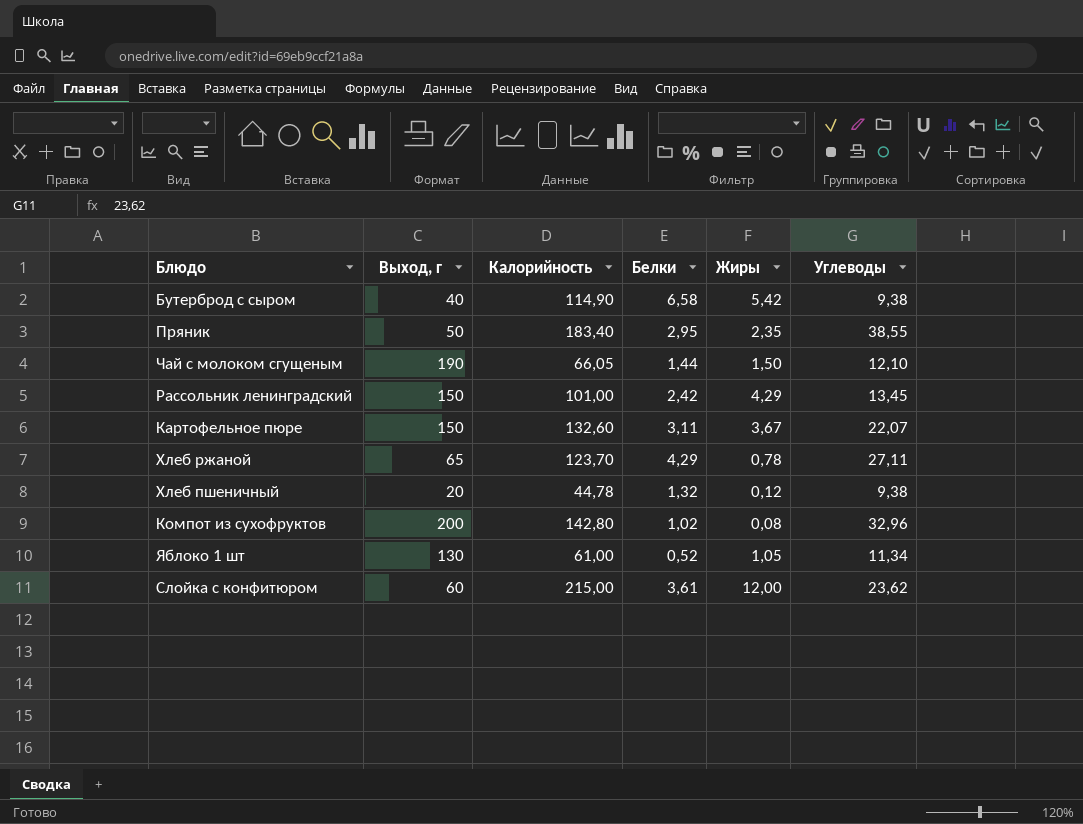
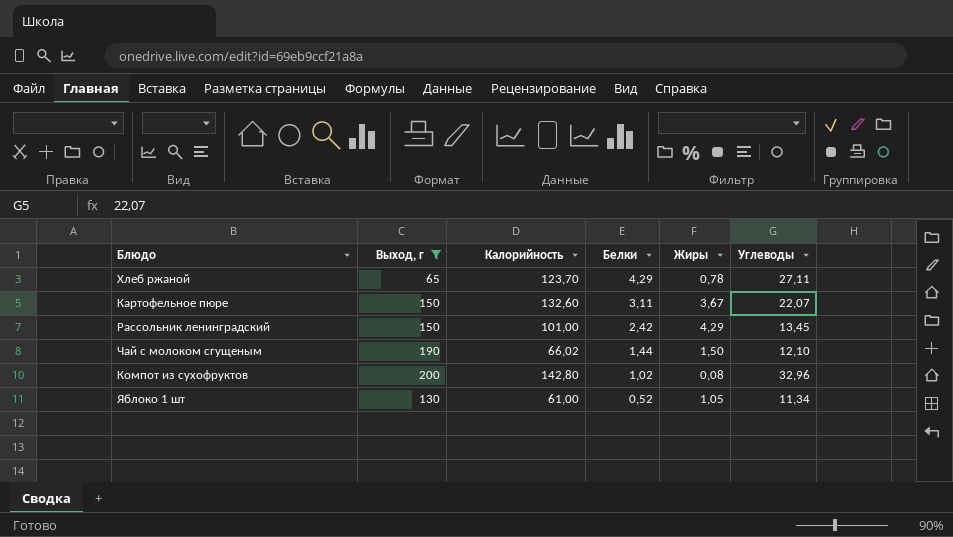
filter: none -> Выход, г >= 65
row order: none -> Белки descending
Чай с молоком сгущеным | Калорийность: 66,05 -> 66,02

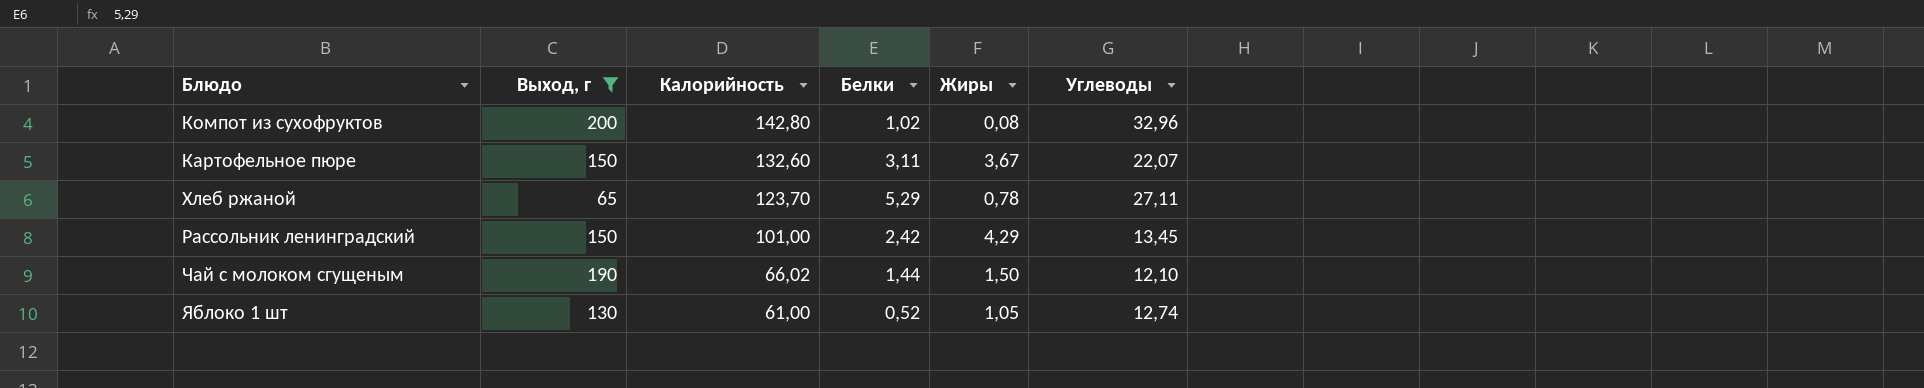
row order: Белки descending -> Калорийность descending
Хлеб ржаной | Белки: 4,29 -> 5,29
Яблоко 1 шт | Углеводы: 11,34 -> 12,74

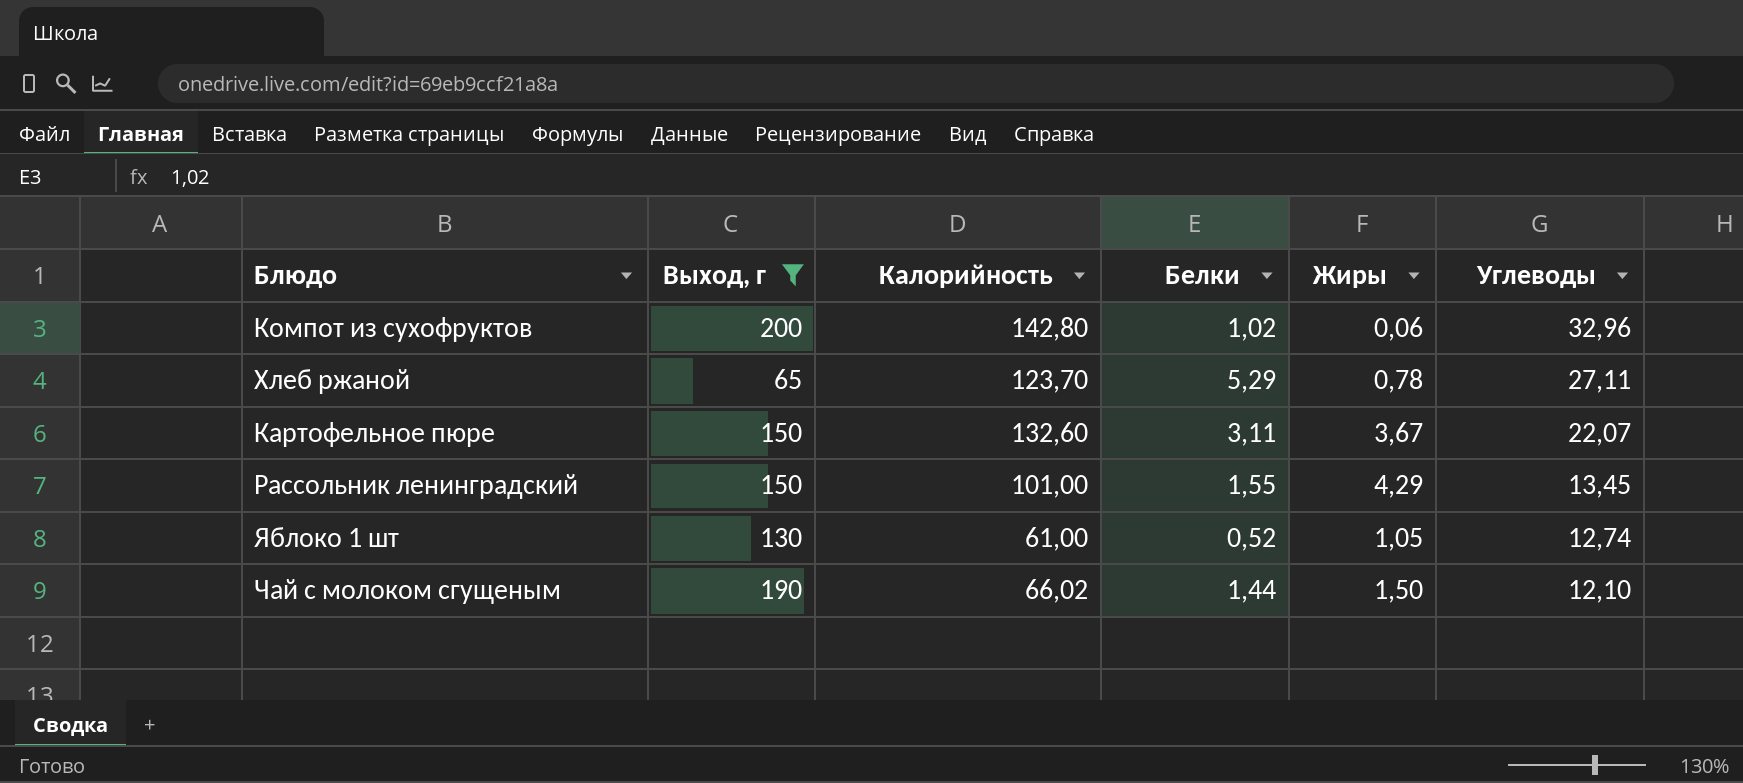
row order: Калорийность descending -> Углеводы descending
Компот из сухофруктов | Жиры: 0,08 -> 0,06
Рассольник ленинградский | Белки: 2,42 -> 1,55

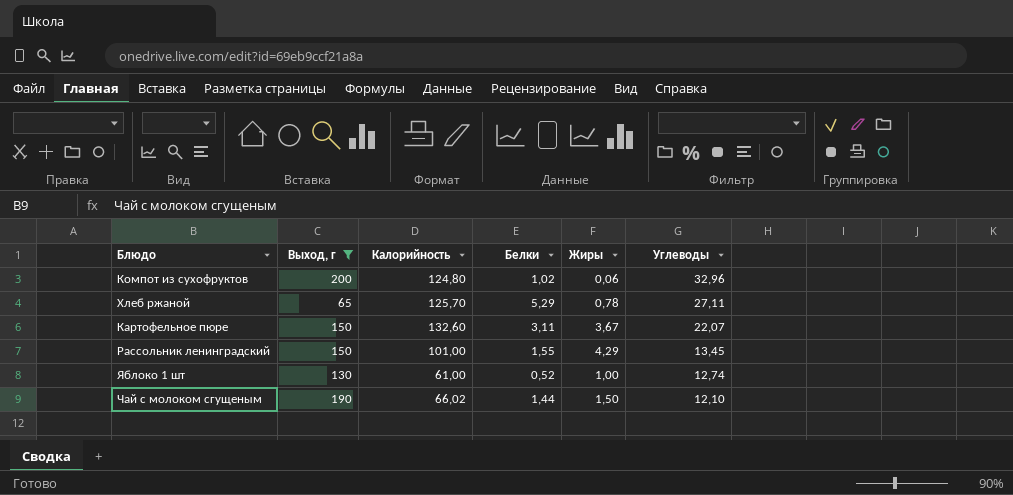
Компот из сухофруктов | Калорийность: 142,80 -> 124,80
Хлеб ржаной | Калорийность: 123,70 -> 125,70
Яблоко 1 шт | Жиры: 1,05 -> 1,00

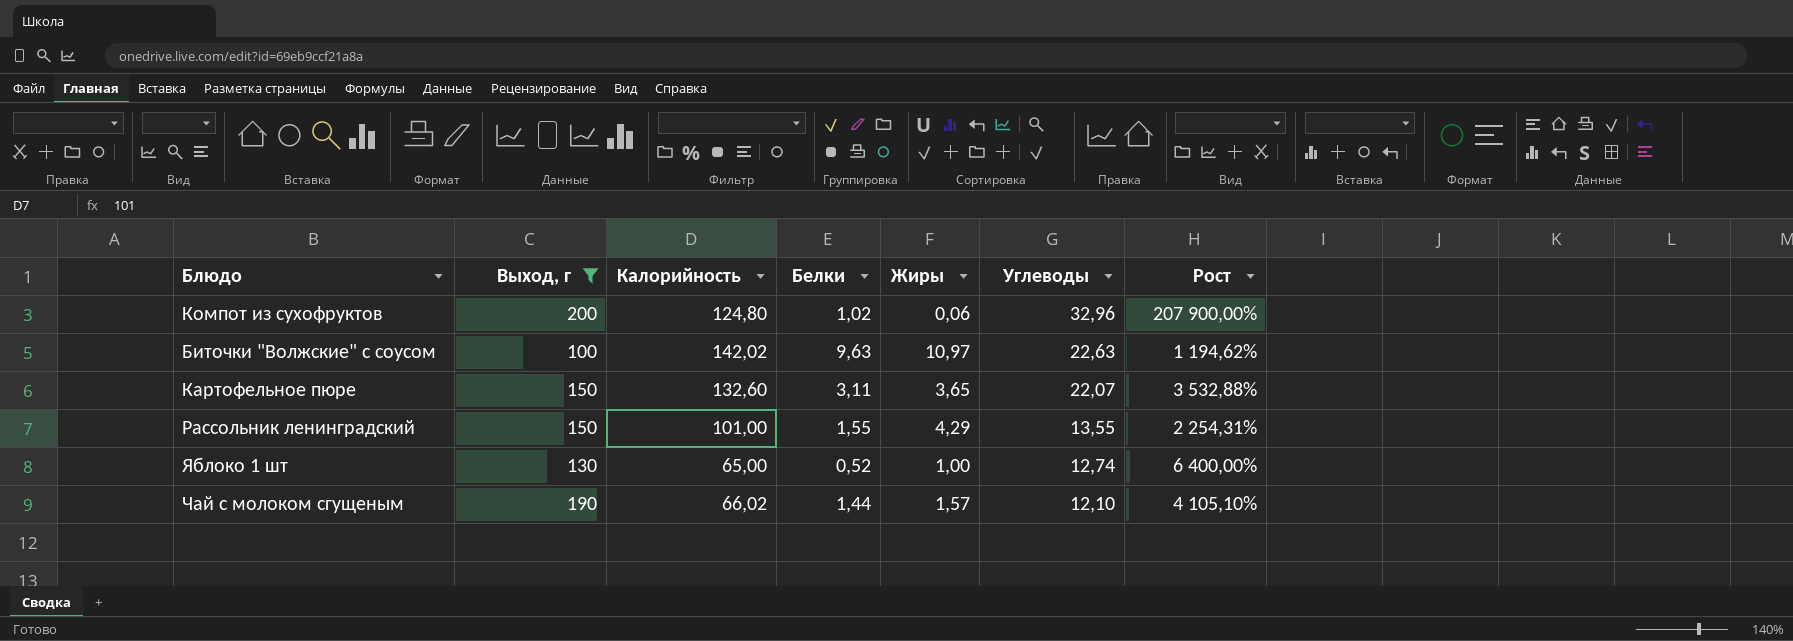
column Рост | formula: none -> ([Калорийность] - [Жиры]) / [Жиры]
row Хлеб ржаной: 65 | 125,70 | 5,29 | 0,78 | 27,11 -> none
row Биточки "Волжские" с соусом: none -> 100 | 142,02 | 9,63 | 10,97 | 22,63 | 1 194,62%
Картофельное пюре | Жиры: 3,67 -> 3,65
Рассольник ленинградский | Углеводы: 13,45 -> 13,55
Яблоко 1 шт | Калорийность: 61,00 -> 65,00
Чай с молоком сгущеным | Жиры: 1,50 -> 1,57

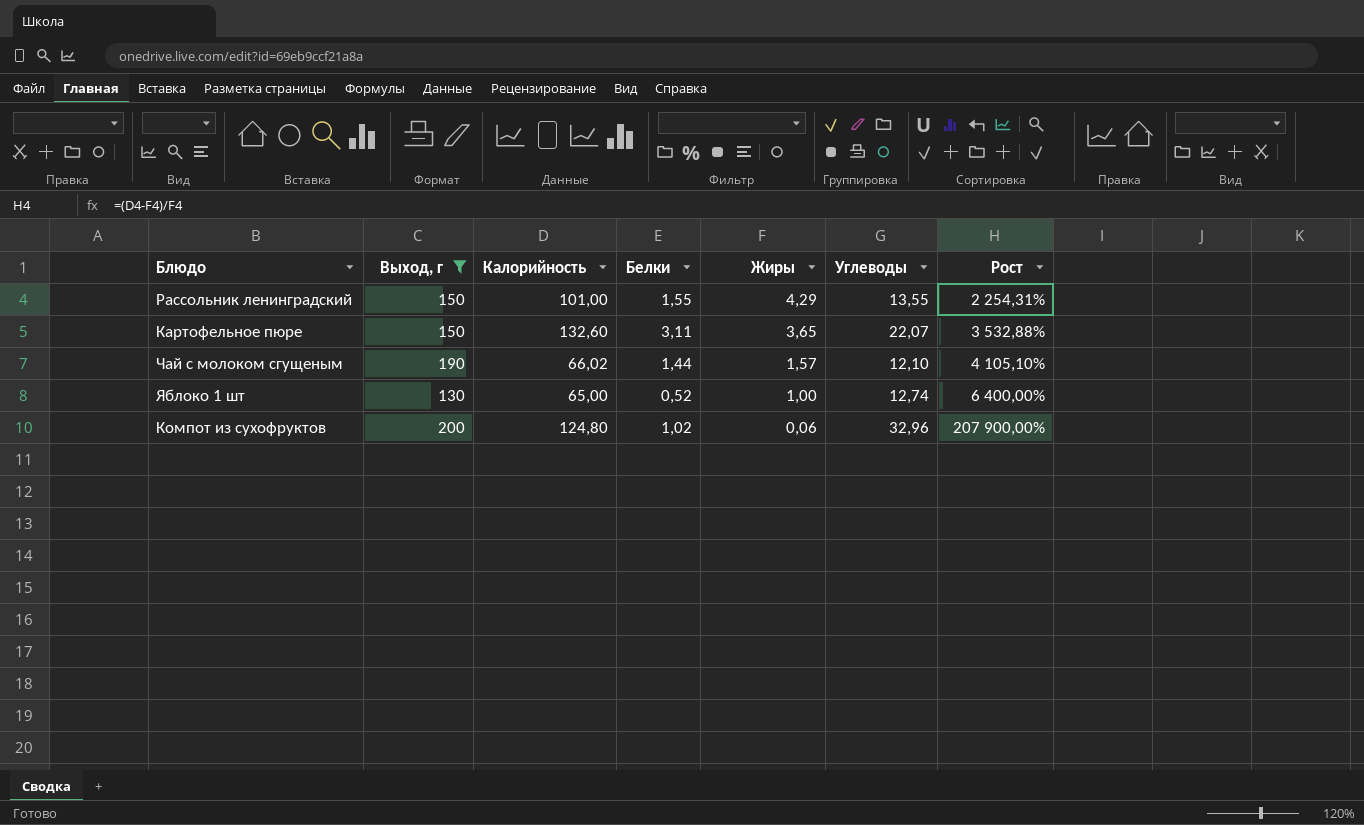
row order: Углеводы descending -> Жиры descending
row Биточки "Волжские" с соусом: 100 | 142,02 | 9,63 | 10,97 | 22,63 | 1 194,62% -> none

